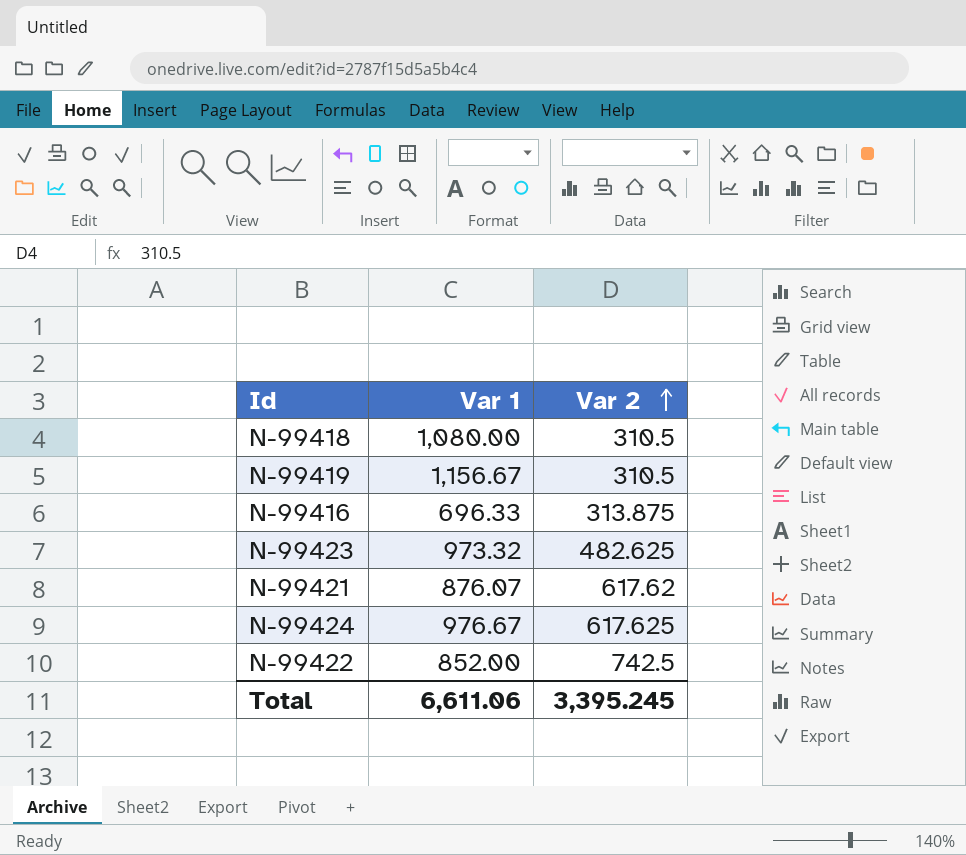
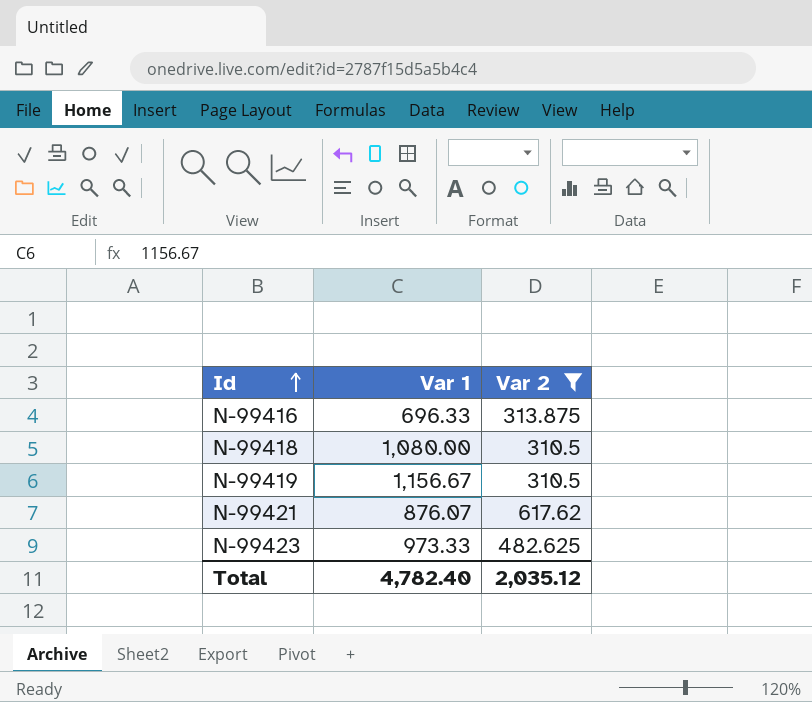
filter: none -> Var 2 <= 617.62
row order: Var 2 ascending -> Id ascending
N-99423 | Var 1: 973.32 -> 973.33
Total | Var 1: 6,611.06 -> 4,782.40
Total | Var 2: 3,395.245 -> 2,035.12

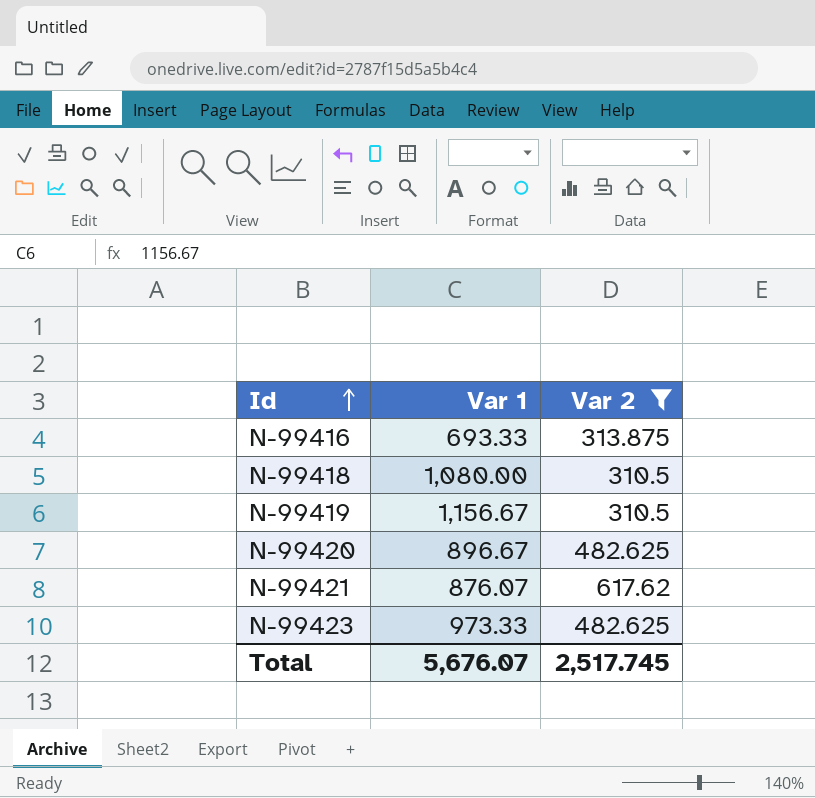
N-99416 | Var 1: 696.33 -> 693.33
row N-99420: none -> 896.67 | 482.625
Total | Var 1: 4,782.40 -> 5,676.07
Total | Var 2: 2,035.12 -> 2,517.745

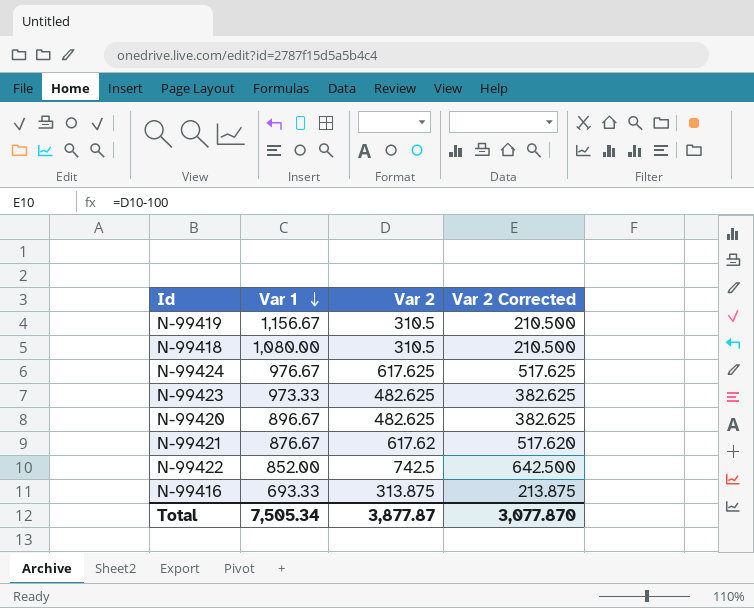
filter: Var 2 <= 617.62 -> none
row order: Id ascending -> Var 1 descending
column Var 2 Corrected | formula: none -> [Var 2] - 100
N-99421 | Var 1: 876.07 -> 876.67
Total | Var 1: 5,676.07 -> 7,505.34
Total | Var 2: 2,517.745 -> 3,877.87

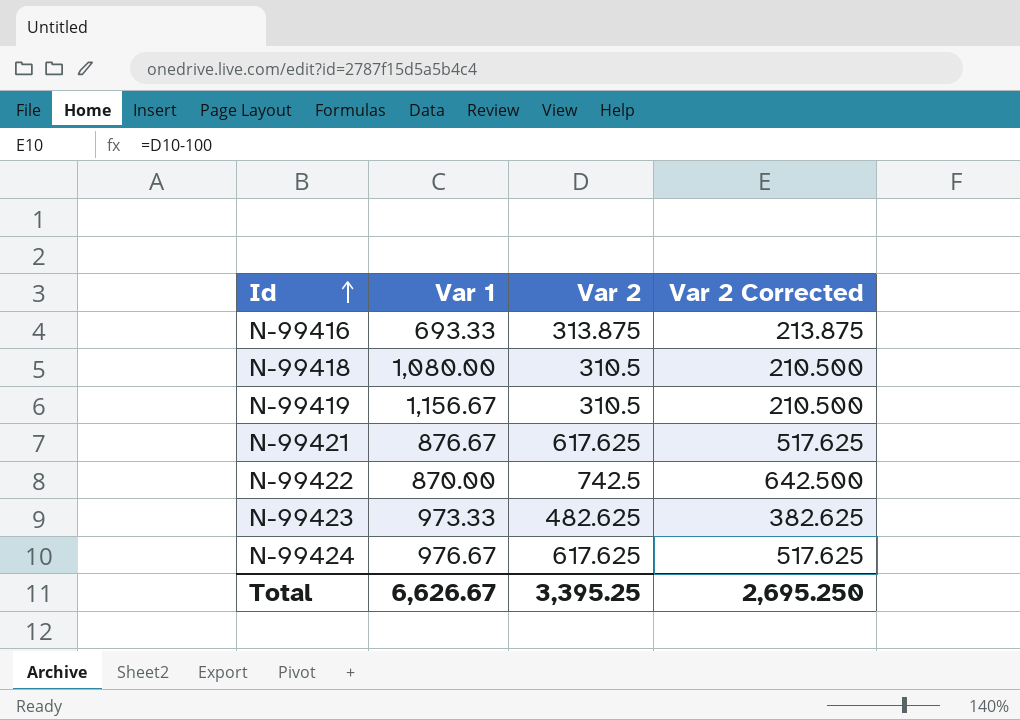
row order: Var 1 descending -> Id ascending
row N-99420: 896.67 | 482.625 | 382.625 -> none
N-99421 | Var 2: 617.62 -> 617.625
N-99421 | Var 2 Corrected: 517.620 -> 517.625
N-99422 | Var 1: 852.00 -> 870.00
Total | Var 1: 7,505.34 -> 6,626.67
Total | Var 2: 3,877.87 -> 3,395.25
Total | Var 2 Corrected: 3,077.870 -> 2,695.250

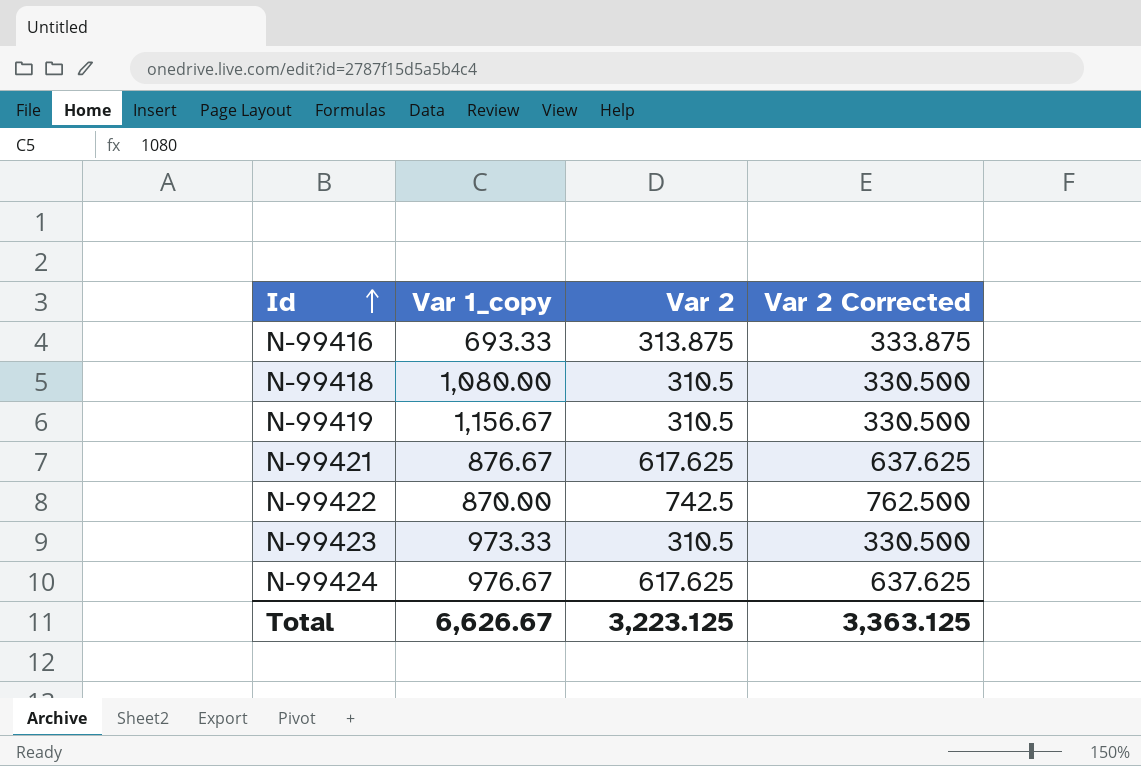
column name: Var 1 -> Var 1_copy
column Var 2 Corrected | formula: [Var 2] - 100 -> [Var 2] + 20
N-99423 | Var 2: 482.625 -> 310.5
Total | Var 2: 3,395.25 -> 3,223.125
Total | Var 2 Corrected: 2,695.250 -> 3,363.125

